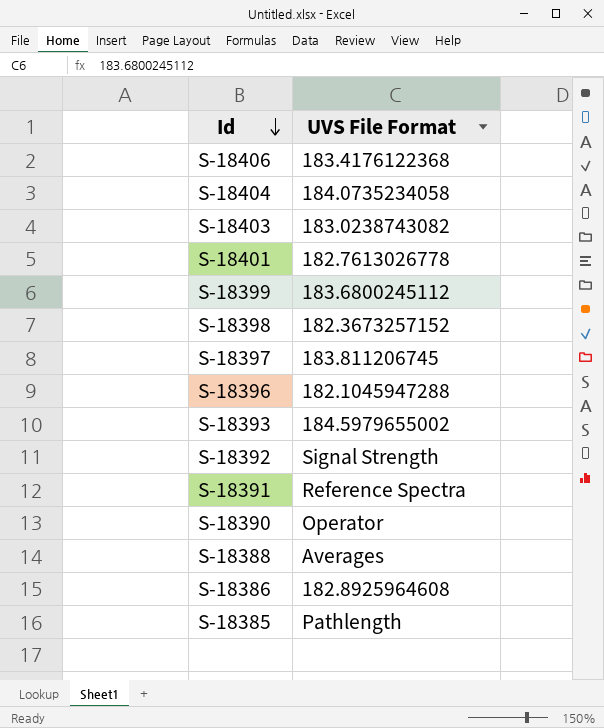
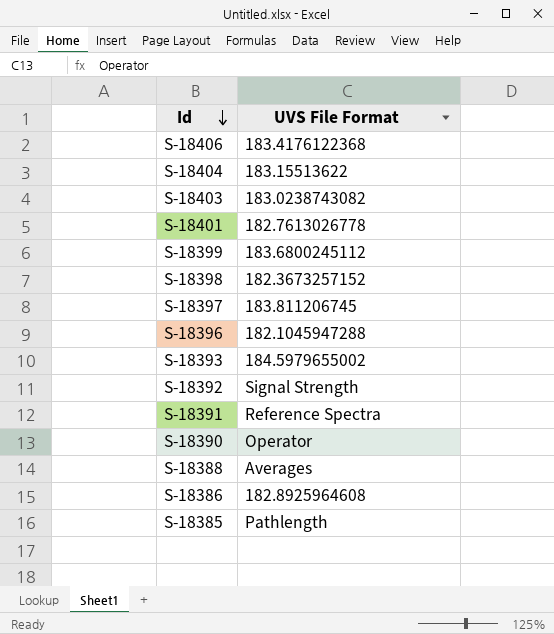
S-18404 | UVS File Format: 184.0735234058 -> 183.15513622

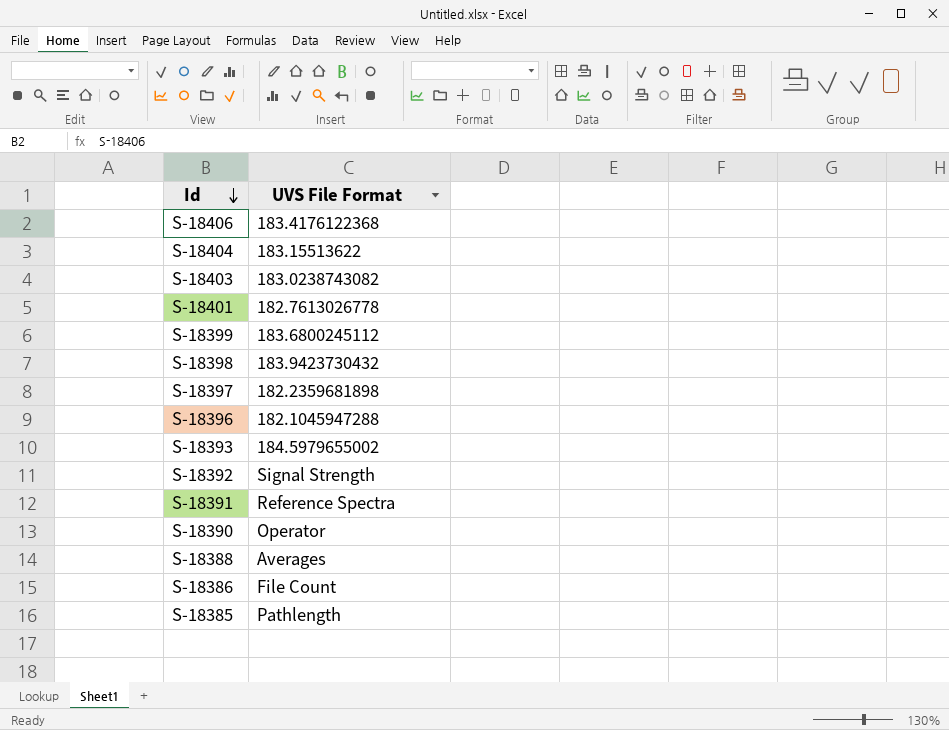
S-18398 | UVS File Format: 182.3673257152 -> 183.9423730432
S-18397 | UVS File Format: 183.811206745 -> 182.2359681898
S-18386 | UVS File Format: 182.8925964608 -> File Count

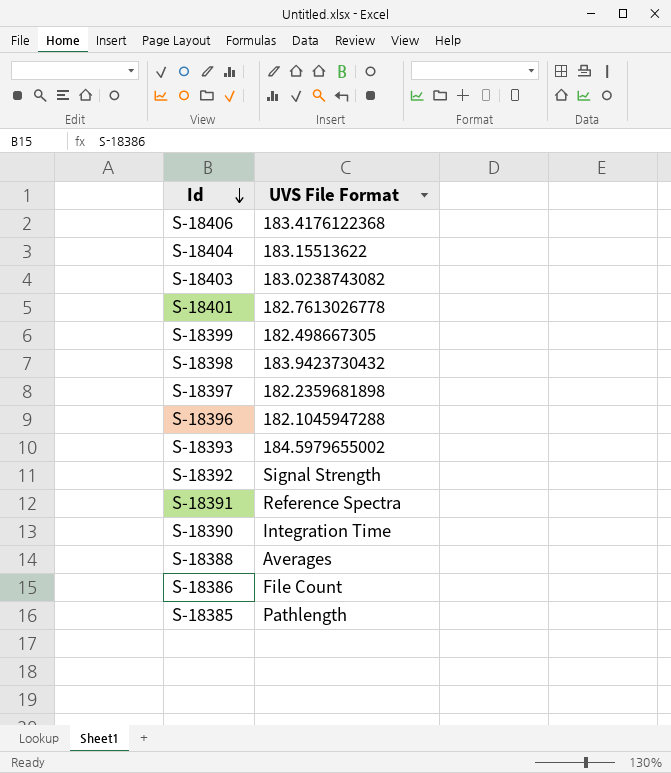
S-18399 | UVS File Format: 183.6800245112 -> 182.498667305
S-18390 | UVS File Format: Operator -> Integration Time

